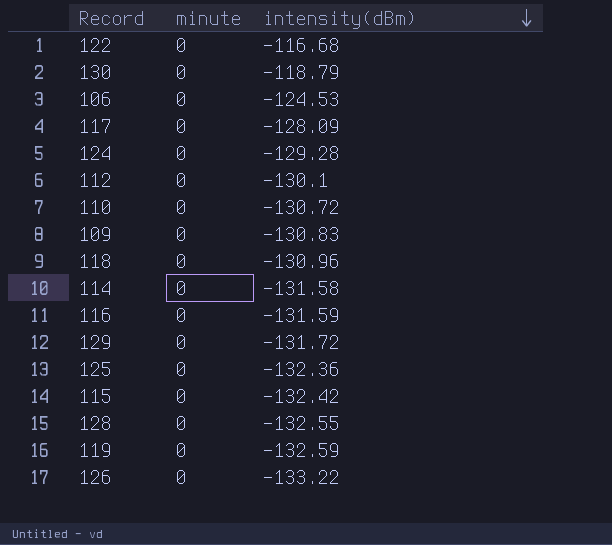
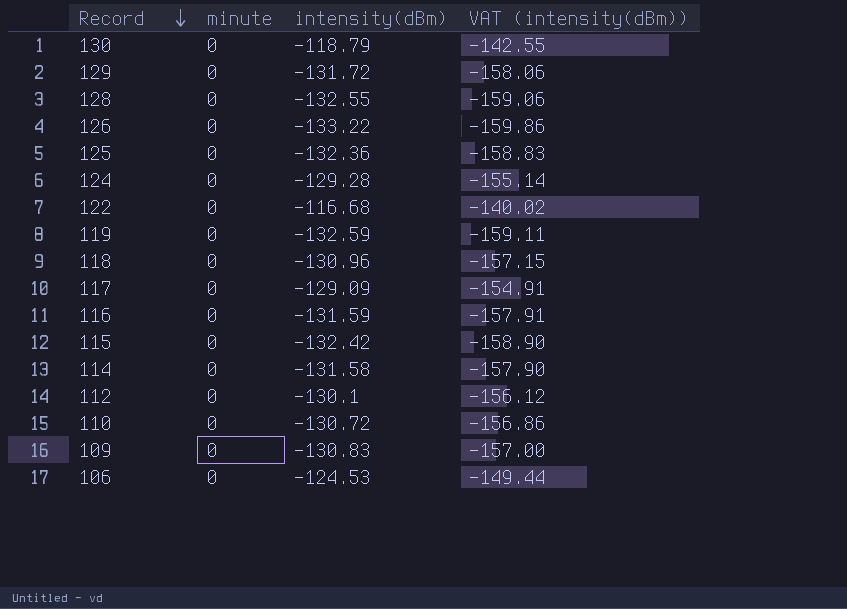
row order: intensity(dBm) descending -> Record descending
column VAT (intensity(dBm)) | formula: none -> [intensity(dBm)] * 1.2
117 | intensity(dBm): -128.09 -> -129.09

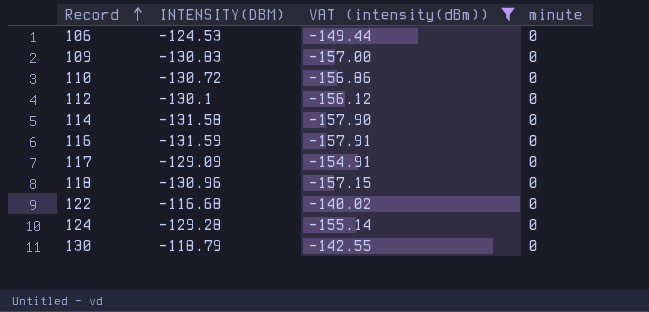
filter: none -> VAT (intensity(dBm)) >= -157.91
row order: Record descending -> Record ascending
column name: intensity(dBm) -> INTENSITY(DBM)
column minute | position: 2 -> 4

